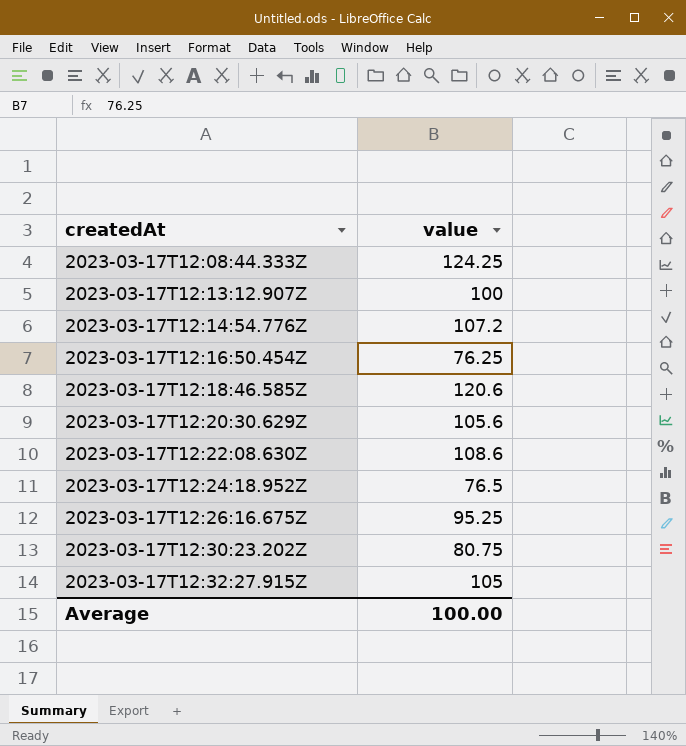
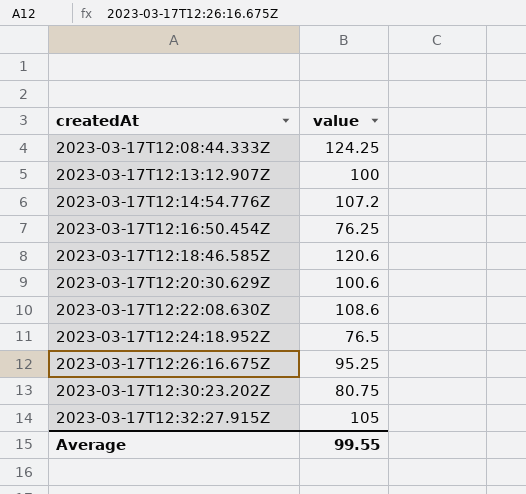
2023-03-17T12:20:30.629Z | value: 105.6 -> 100.6
Average | value: 100.00 -> 99.55

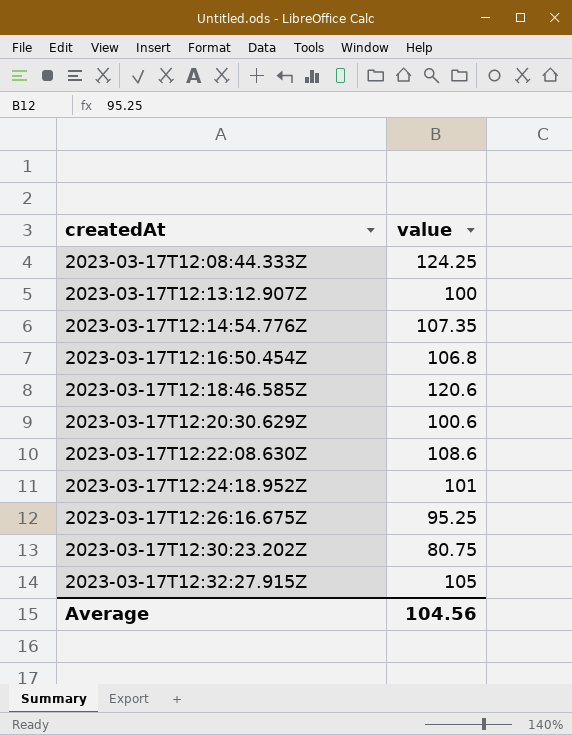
2023-03-17T12:14:54.776Z | value: 107.2 -> 107.35
2023-03-17T12:16:50.454Z | value: 76.25 -> 106.8
2023-03-17T12:24:18.952Z | value: 76.5 -> 101
Average | value: 99.55 -> 104.56

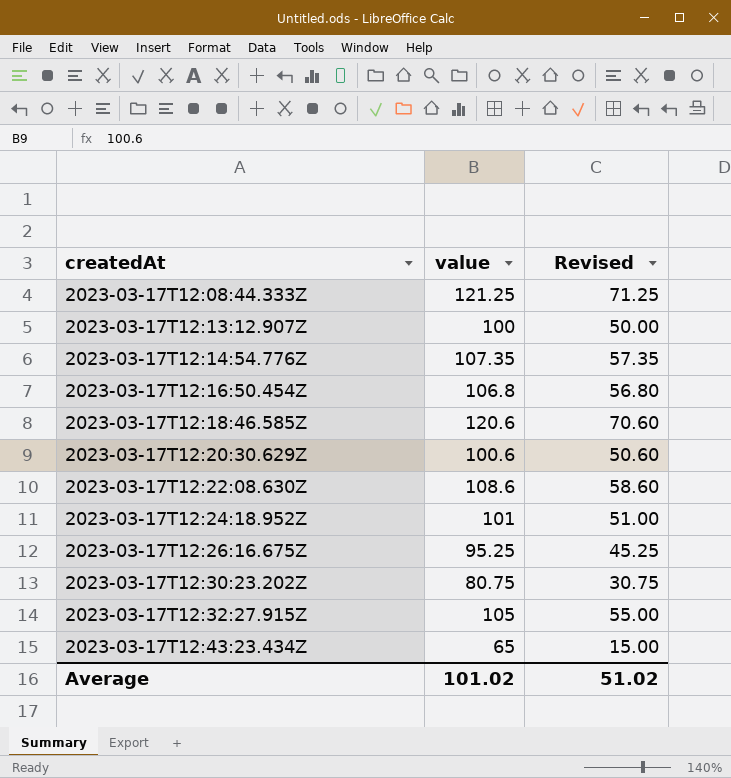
column Revised | formula: none -> [value] - 50
2023-03-17T12:08:44.333Z | value: 124.25 -> 121.25
row 2023-03-17T12:43:23.434Z: none -> 65 | 15.00
Average | value: 104.56 -> 101.02

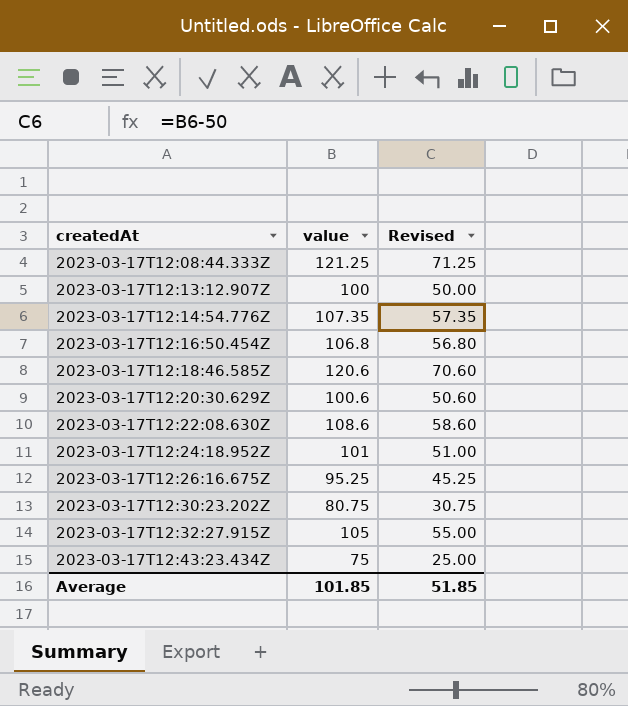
2023-03-17T12:43:23.434Z | value: 65 -> 75
2023-03-17T12:43:23.434Z | Revised: 15.00 -> 25.00
Average | value: 101.02 -> 101.85
Average | Revised: 51.02 -> 51.85

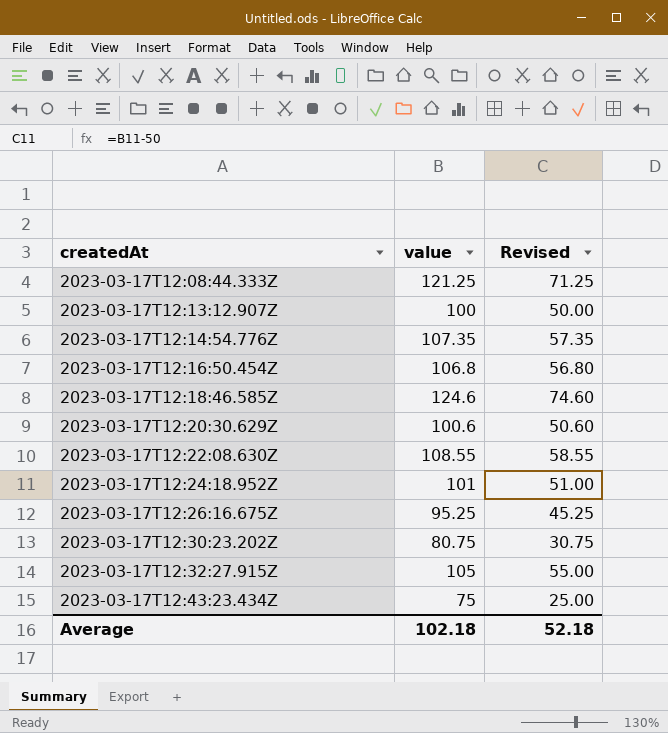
2023-03-17T12:18:46.585Z | value: 120.6 -> 124.6
2023-03-17T12:18:46.585Z | Revised: 70.60 -> 74.60
2023-03-17T12:22:08.630Z | value: 108.6 -> 108.55
2023-03-17T12:22:08.630Z | Revised: 58.60 -> 58.55
Average | value: 101.85 -> 102.18
Average | Revised: 51.85 -> 52.18

